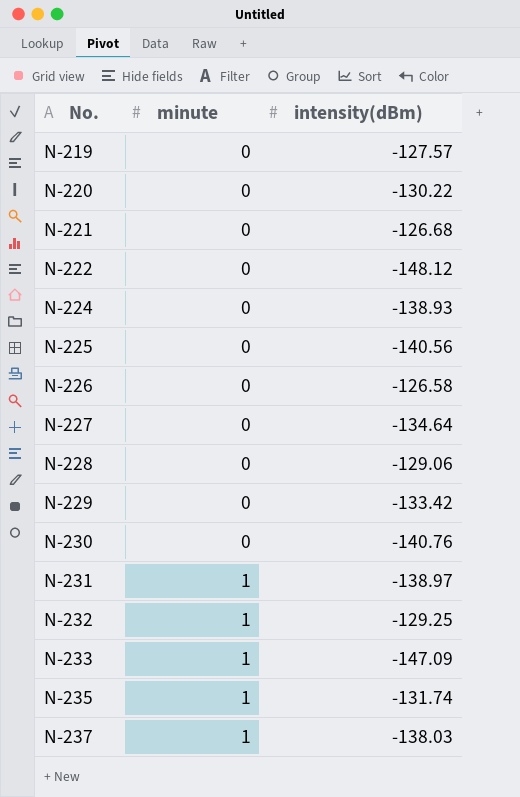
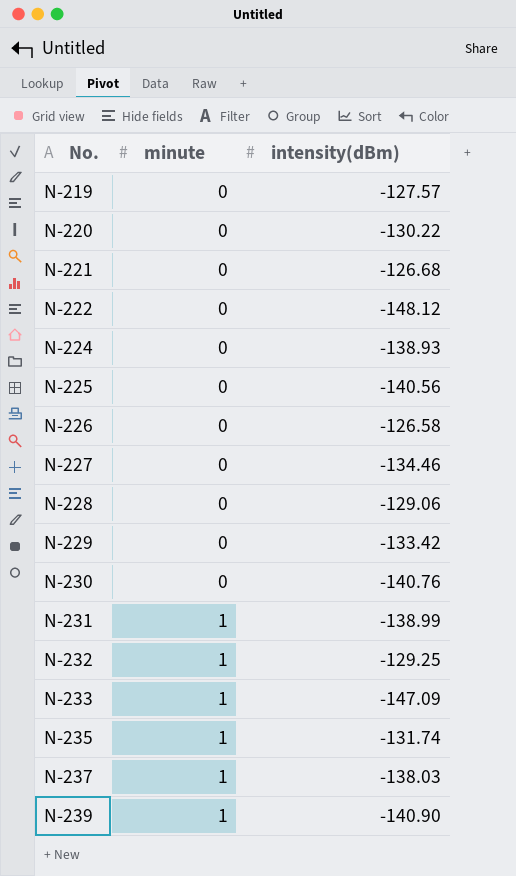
N-227 | intensity(dBm): -134.64 -> -134.46
N-231 | intensity(dBm): -138.97 -> -138.99
row N-239: none -> 1 | -140.90

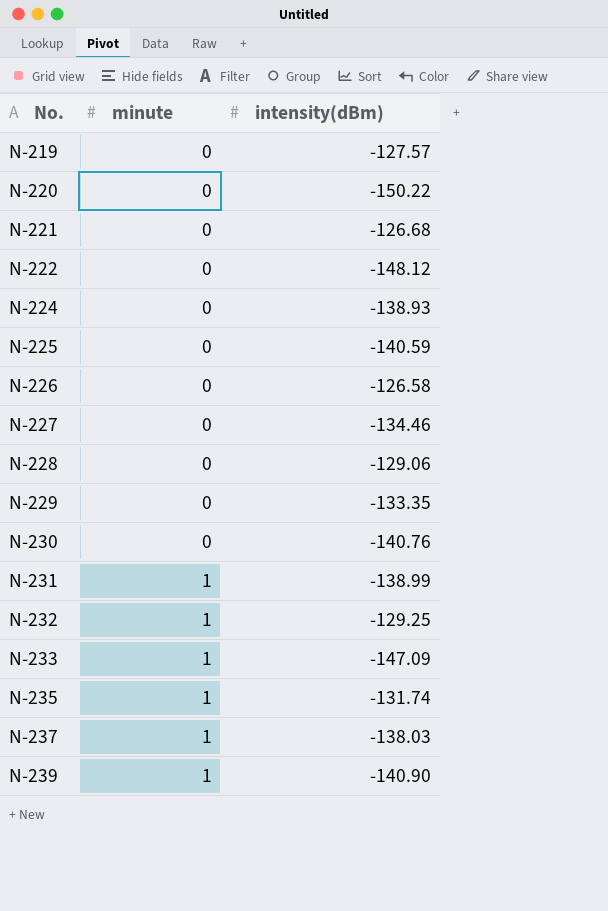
N-220 | intensity(dBm): -130.22 -> -150.22
N-225 | intensity(dBm): -140.56 -> -140.59
N-229 | intensity(dBm): -133.42 -> -133.35

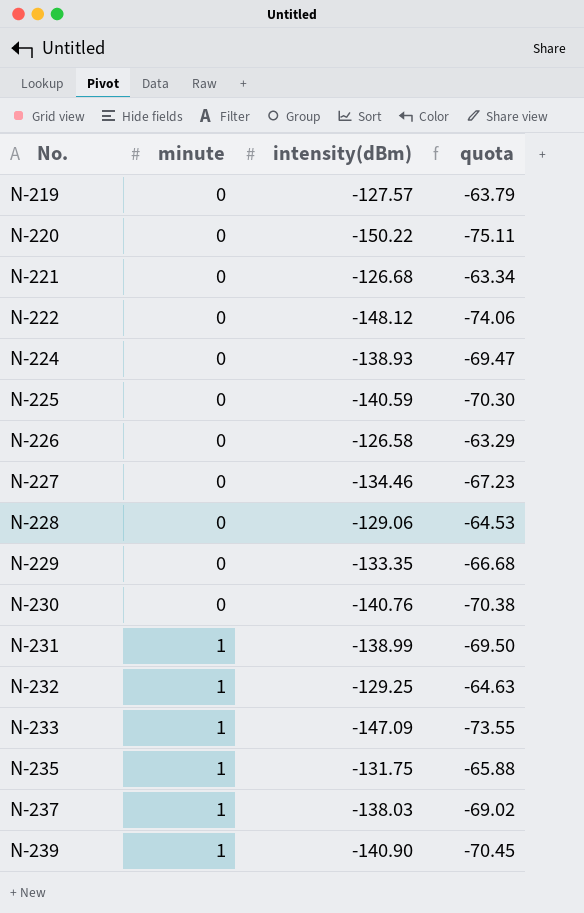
column quota | formula: none -> [intensity(dBm)] * 0.5
N-235 | intensity(dBm): -131.74 -> -131.75

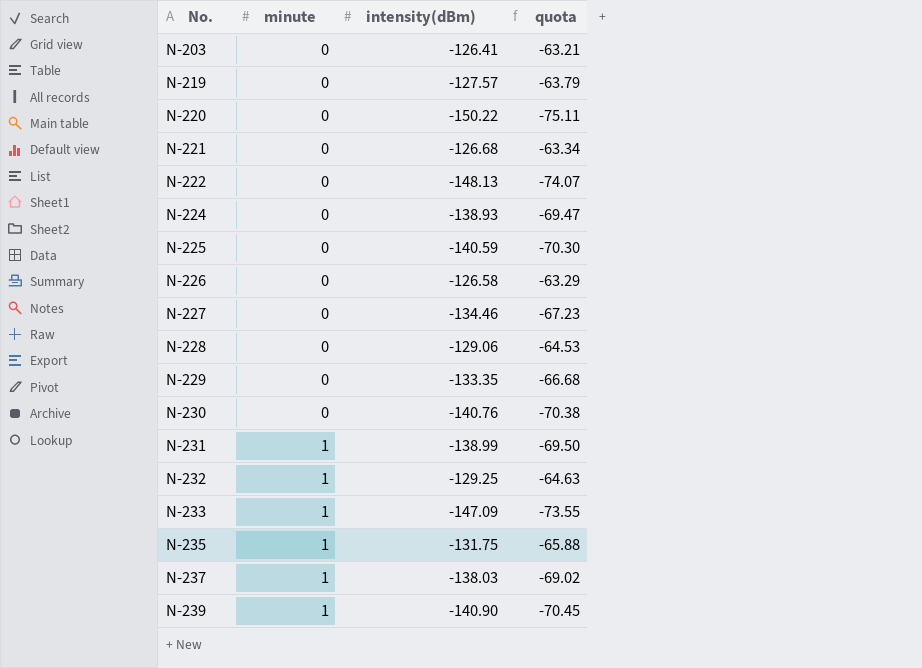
row N-203: none -> 0 | -126.41 | -63.21
N-222 | intensity(dBm): -148.12 -> -148.13
N-222 | quota: -74.06 -> -74.07

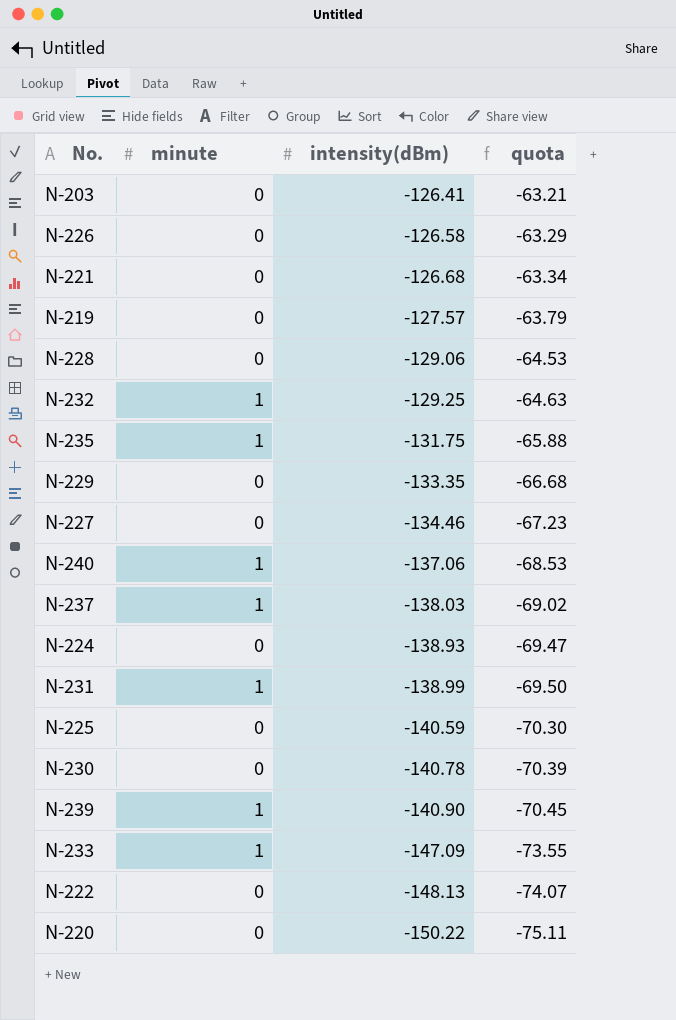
row order: No. ascending -> intensity(dBm) descending
row N-240: none -> 1 | -137.06 | -68.53
N-230 | intensity(dBm): -140.76 -> -140.78
N-230 | quota: -70.38 -> -70.39

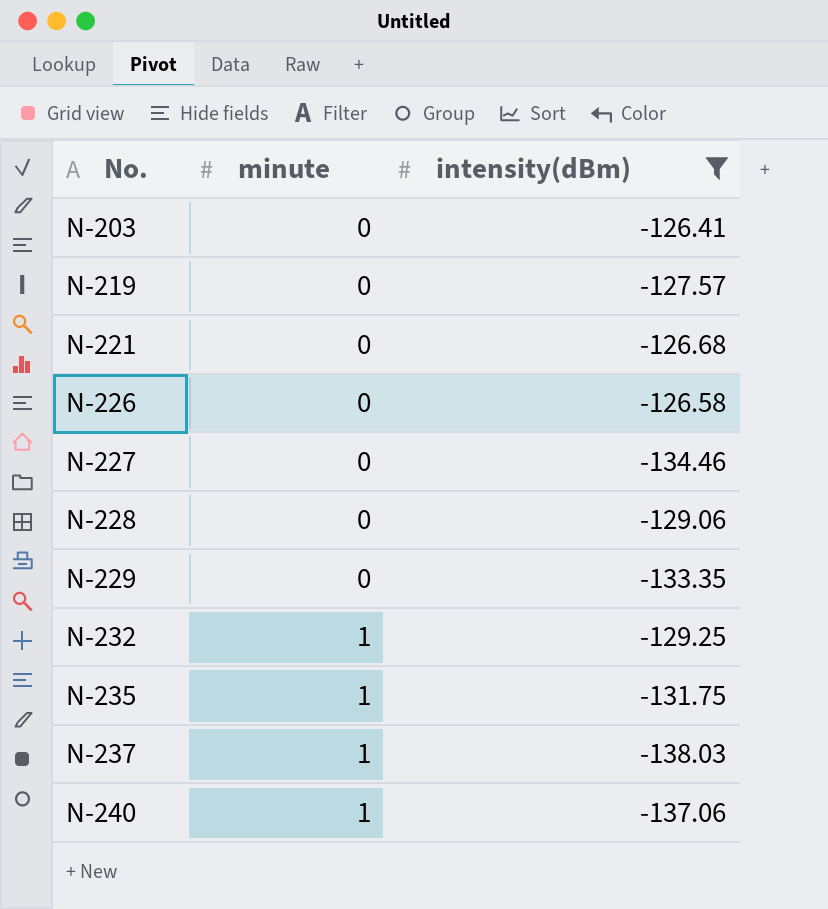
filter: none -> intensity(dBm) >= -138.03
row order: intensity(dBm) descending -> No. ascending
column quota | formula: [intensity(dBm)] * 0.5 -> none

